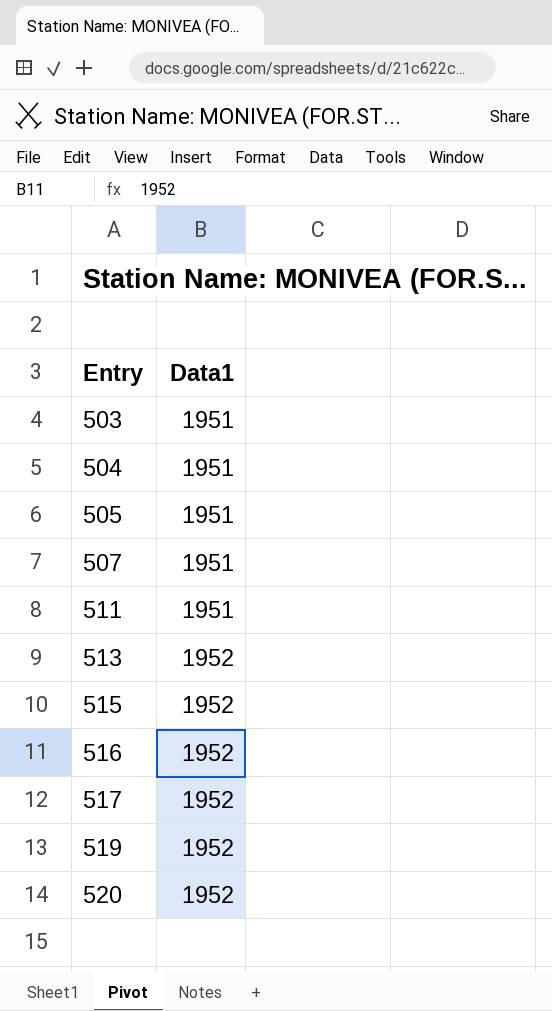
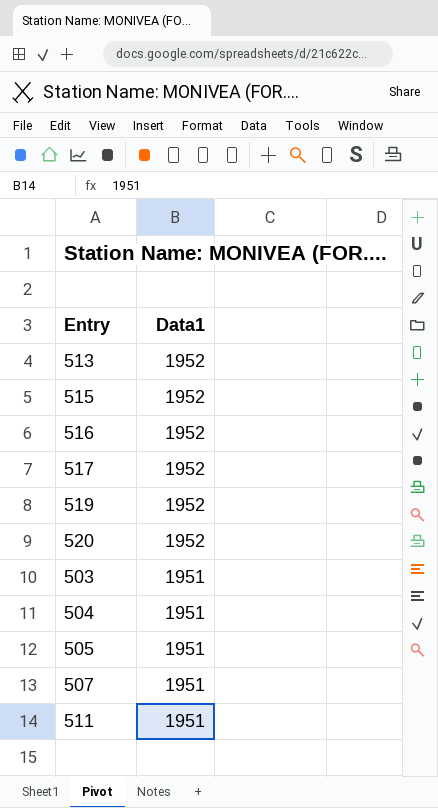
row order: Entry ascending -> Data1 descending

